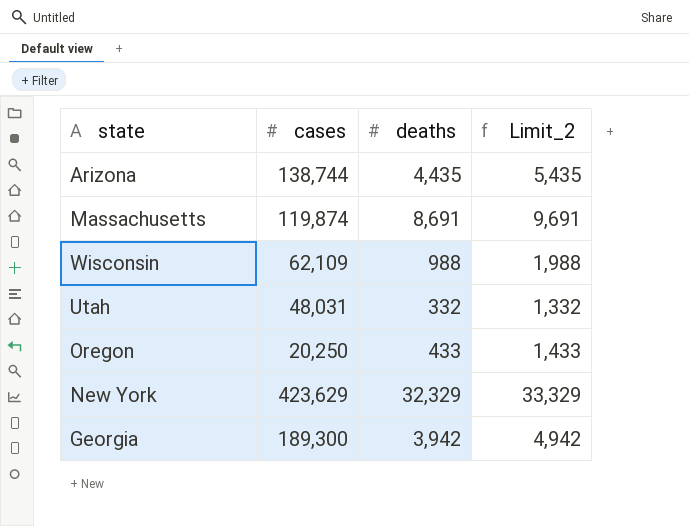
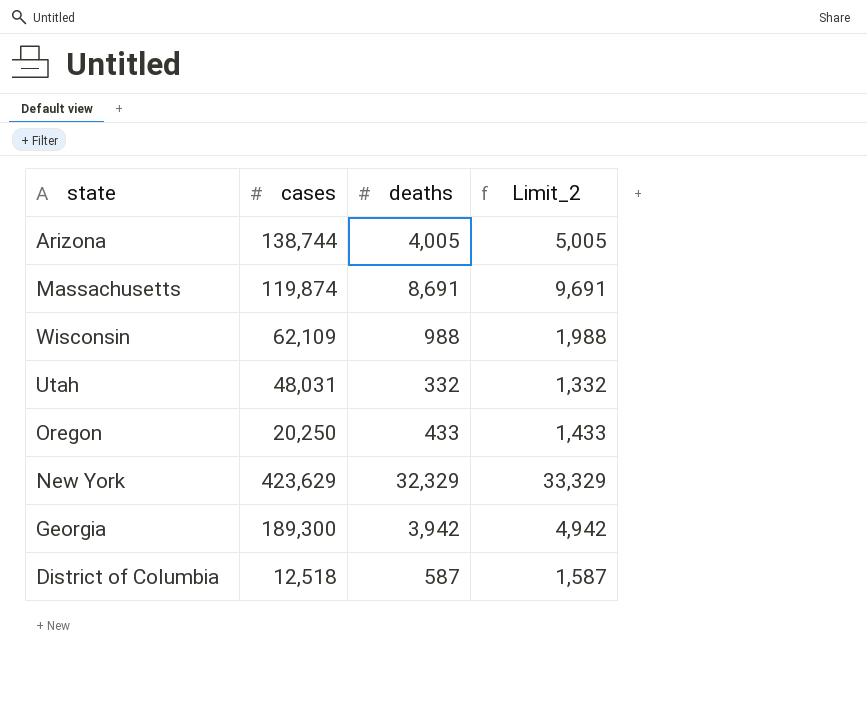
Arizona | deaths: 4,435 -> 4,005
Arizona | Limit_2: 5,435 -> 5,005
row District of Columbia: none -> 12,518 | 587 | 1,587

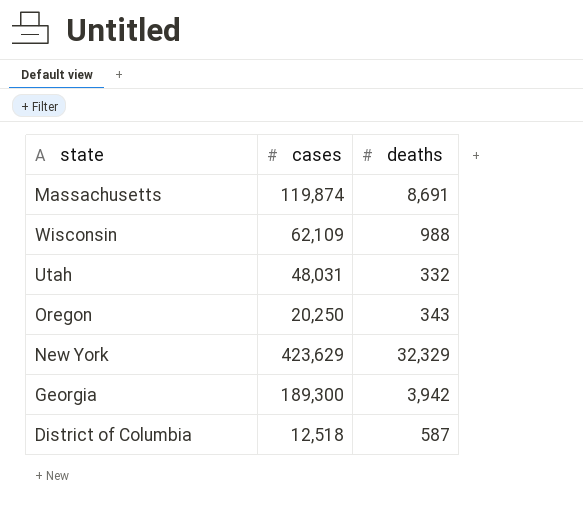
column Limit_2 | formula: [deaths] + 1000 -> none
row Arizona: 138,744 | 4,005 | 5,005 -> none
Oregon | deaths: 433 -> 343

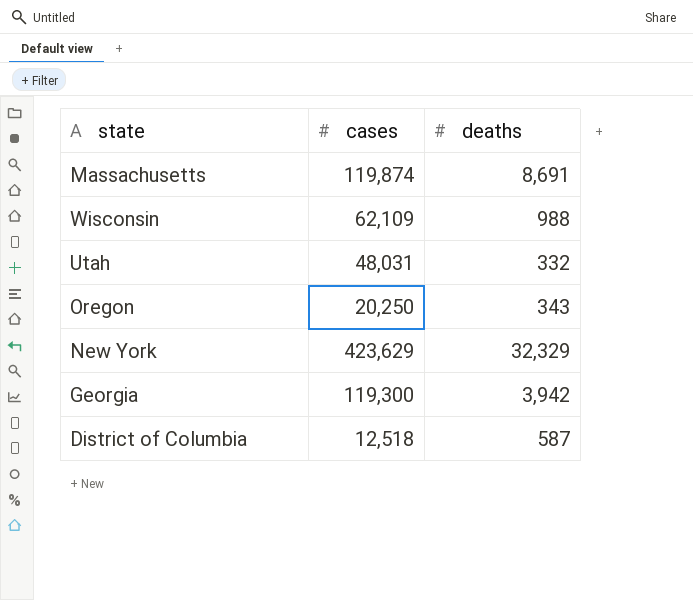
Georgia | cases: 189,300 -> 119,300

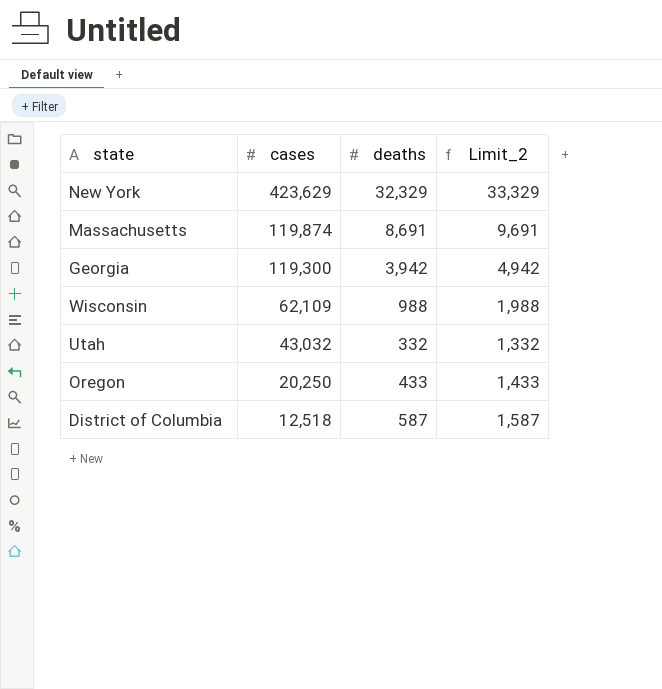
row order: none -> cases descending
column Limit_2 | formula: none -> [deaths] + 1000
Utah | cases: 48,031 -> 43,032
Oregon | deaths: 343 -> 433

